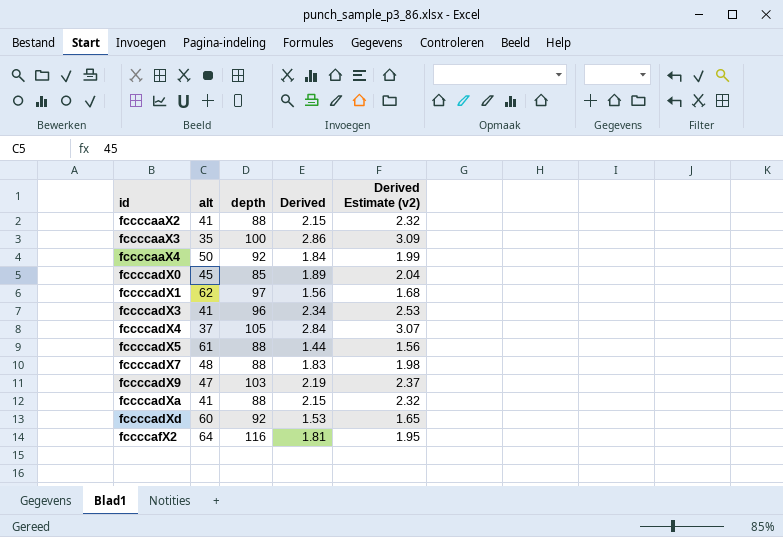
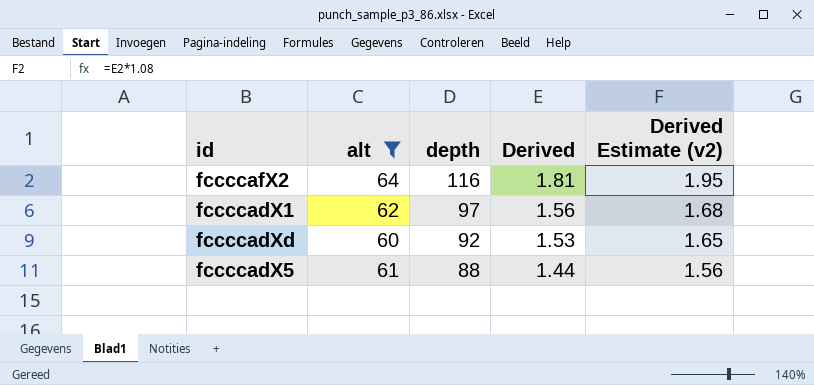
filter: none -> alt >= 60
row order: id ascending -> depth descending

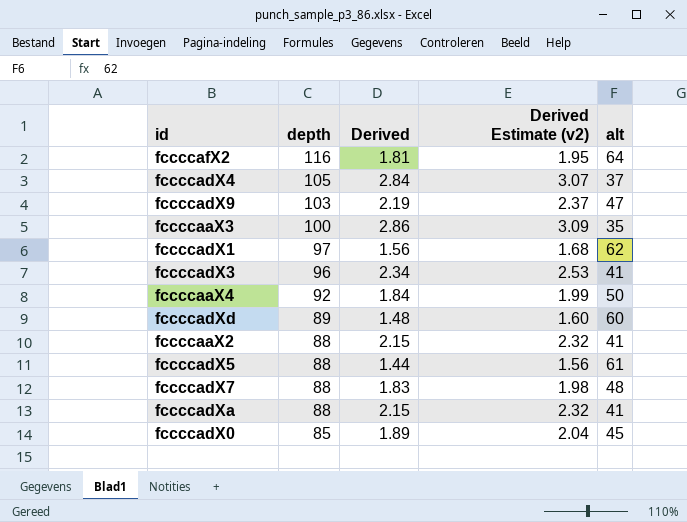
filter: alt >= 60 -> none
column alt | position: 2 -> 5
fccccadXd | depth: 92 -> 89
fccccadXd | Derived: 1.53 -> 1.48
fccccadXd | Derived Estimate (v2): 1.65 -> 1.60

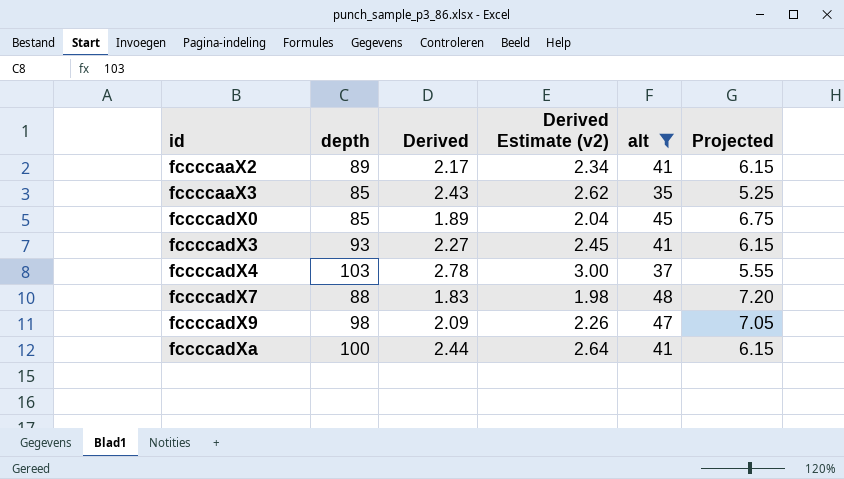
filter: none -> alt <= 48
row order: depth descending -> id ascending
column Projected | formula: none -> [alt] * 0.15
fccccaaX2 | depth: 88 -> 89
fccccaaX2 | Derived: 2.15 -> 2.17
fccccaaX2 | Derived Estimate (v2): 2.32 -> 2.34
fccccaaX3 | depth: 100 -> 85
fccccaaX3 | Derived: 2.86 -> 2.43
fccccaaX3 | Derived Estimate (v2): 3.09 -> 2.62
fccccadX3 | depth: 96 -> 93
fccccadX3 | Derived: 2.34 -> 2.27
fccccadX3 | Derived Estimate (v2): 2.53 -> 2.45
fccccadX4 | depth: 105 -> 103
fccccadX4 | Derived: 2.84 -> 2.78
fccccadX4 | Derived Estimate (v2): 3.07 -> 3.00
fccccadX9 | depth: 103 -> 98
fccccadX9 | Derived: 2.19 -> 2.09
fccccadX9 | Derived Estimate (v2): 2.37 -> 2.26
fccccadXa | depth: 88 -> 100
fccccadXa | Derived: 2.15 -> 2.44
fccccadXa | Derived Estimate (v2): 2.32 -> 2.64

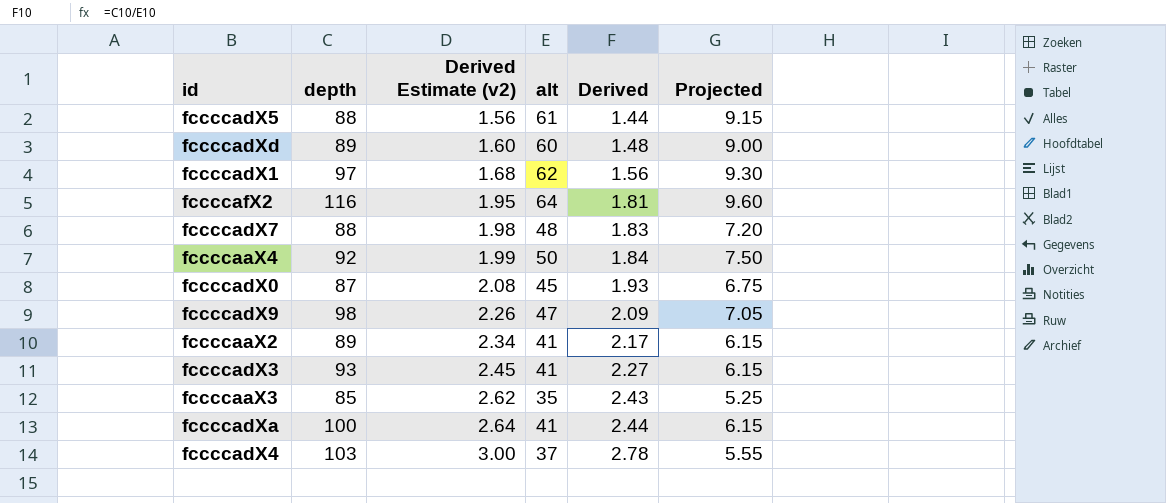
filter: alt <= 48 -> none
row order: id ascending -> Derived Estimate (v2) ascending
column Derived | position: 3 -> 5
fccccadX0 | depth: 85 -> 87
fccccadX0 | Derived Estimate (v2): 2.04 -> 2.08
fccccadX0 | Derived: 1.89 -> 1.93

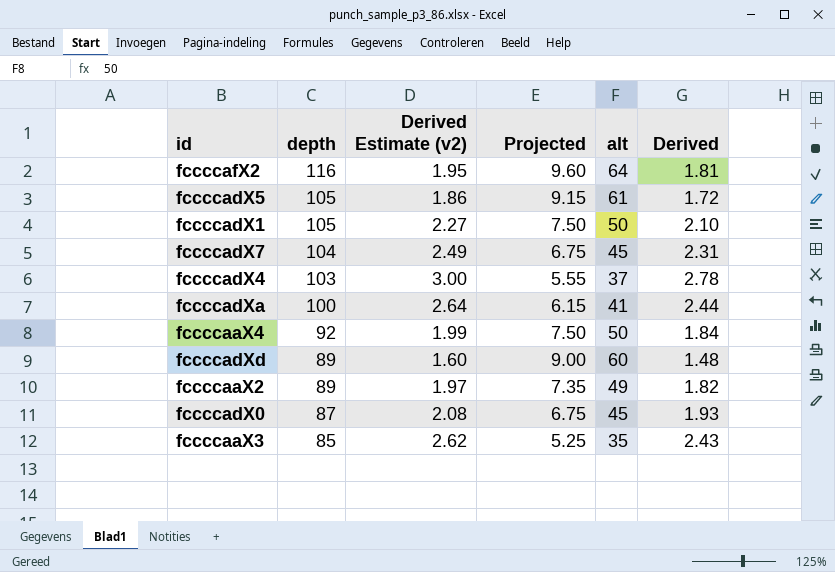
row order: Derived Estimate (v2) ascending -> depth descending
column Projected | position: 6 -> 4
row fccccadX9: 98 | 2.26 | 47 | 2.09 | 7.05 -> none
row fccccadX3: 93 | 2.45 | 41 | 2.27 | 6.15 -> none
fccccadX5 | depth: 88 -> 105
fccccadX5 | Derived Estimate (v2): 1.56 -> 1.86
fccccadX5 | Derived: 1.44 -> 1.72
fccccadX1 | depth: 97 -> 105
fccccadX1 | Derived Estimate (v2): 1.68 -> 2.27
fccccadX1 | Projected: 9.30 -> 7.50
fccccadX1 | alt: 62 -> 50
fccccadX1 | Derived: 1.56 -> 2.10
fccccadX7 | depth: 88 -> 104
fccccadX7 | Derived Estimate (v2): 1.98 -> 2.49
fccccadX7 | Projected: 7.20 -> 6.75
fccccadX7 | alt: 48 -> 45
fccccadX7 | Derived: 1.83 -> 2.31
fccccaaX2 | Derived Estimate (v2): 2.34 -> 1.97
fccccaaX2 | Projected: 6.15 -> 7.35
fccccaaX2 | alt: 41 -> 49
fccccaaX2 | Derived: 2.17 -> 1.82

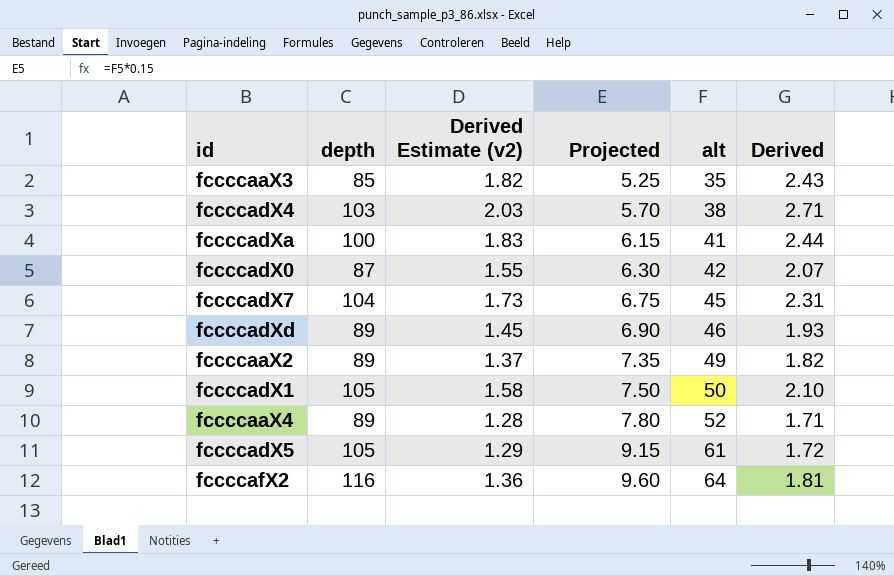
row order: depth descending -> Projected ascending
column Derived Estimate (v2) | formula: [Derived] * 1.08 -> [Derived] * 0.75
fccccadX4 | Projected: 5.55 -> 5.70
fccccadX4 | alt: 37 -> 38
fccccadX4 | Derived: 2.78 -> 2.71
fccccadX0 | Projected: 6.75 -> 6.30
fccccadX0 | alt: 45 -> 42
fccccadX0 | Derived: 1.93 -> 2.07
fccccadXd | Projected: 9.00 -> 6.90
fccccadXd | alt: 60 -> 46
fccccadXd | Derived: 1.48 -> 1.93
fccccaaX4 | depth: 92 -> 89
fccccaaX4 | Projected: 7.50 -> 7.80
fccccaaX4 | alt: 50 -> 52
fccccaaX4 | Derived: 1.84 -> 1.71

